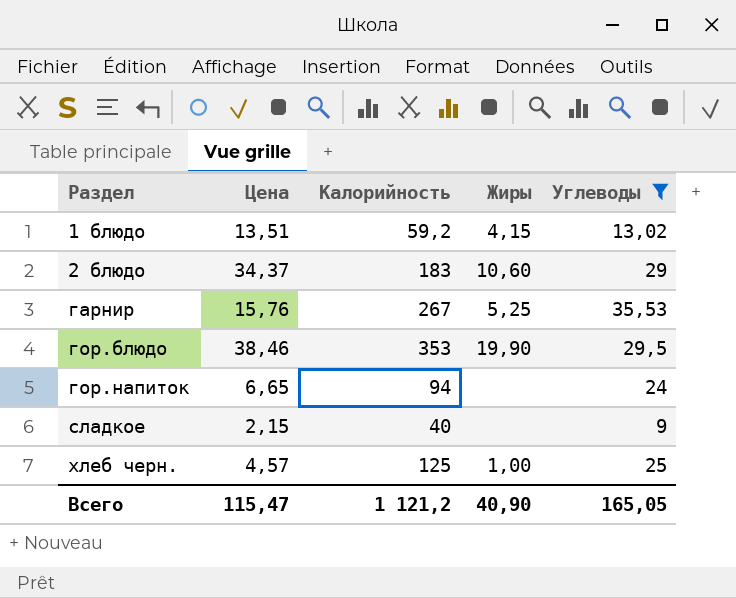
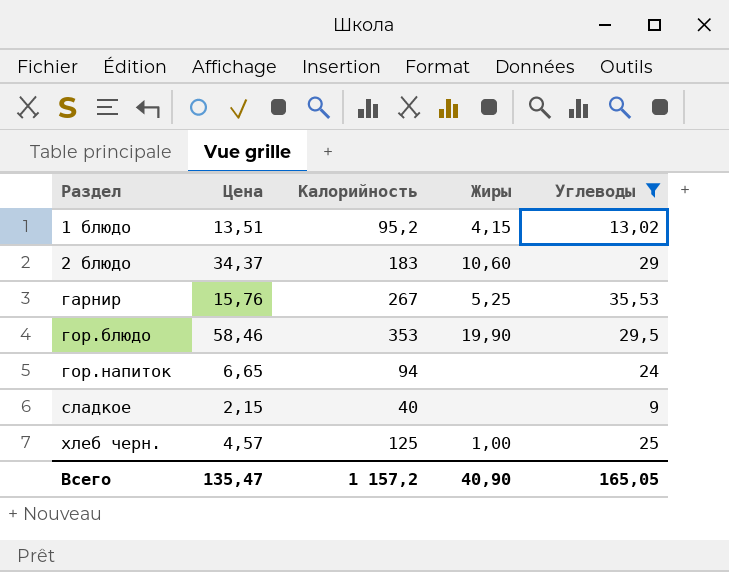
1 блюдо | Калорийность: 59,2 -> 95,2
гор.блюдо | Цена: 38,46 -> 58,46
Всего | Цена: 115,47 -> 135,47
Всего | Калорийность: 1 121,2 -> 1 157,2

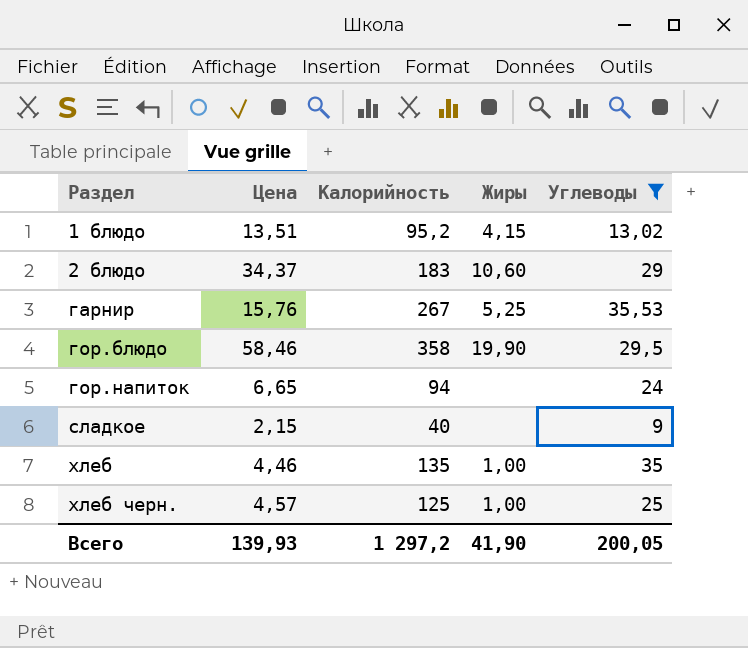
гор.блюдо | Калорийность: 353 -> 358
row хлеб: none -> 4,46 | 135 | 1,00 | 35
Всего | Цена: 135,47 -> 139,93
Всего | Калорийность: 1 157,2 -> 1 297,2
Всего | Жиры: 40,90 -> 41,90
Всего | Углеводы: 165,05 -> 200,05

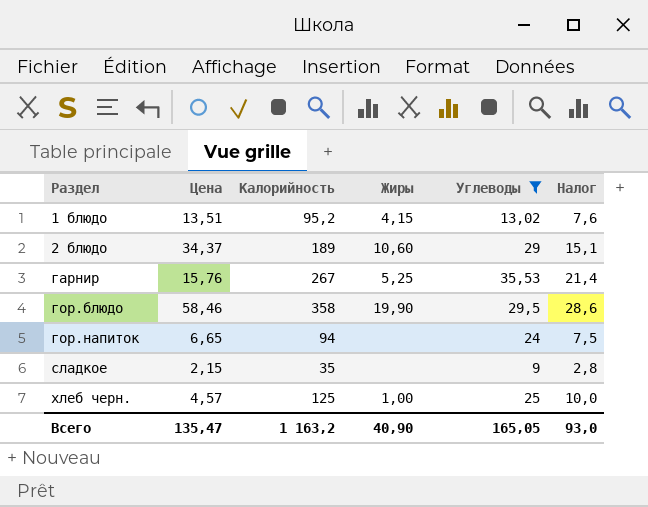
column Налог | formula: none -> [Калорийность] * 0,08
row хлеб: 4,46 | 135 | 1,00 | 35 -> none
2 блюдо | Калорийность: 183 -> 189
сладкое | Калорийность: 40 -> 35
Всего | Цена: 139,93 -> 135,47
Всего | Калорийность: 1 297,2 -> 1 163,2
Всего | Жиры: 41,90 -> 40,90
Всего | Углеводы: 200,05 -> 165,05

